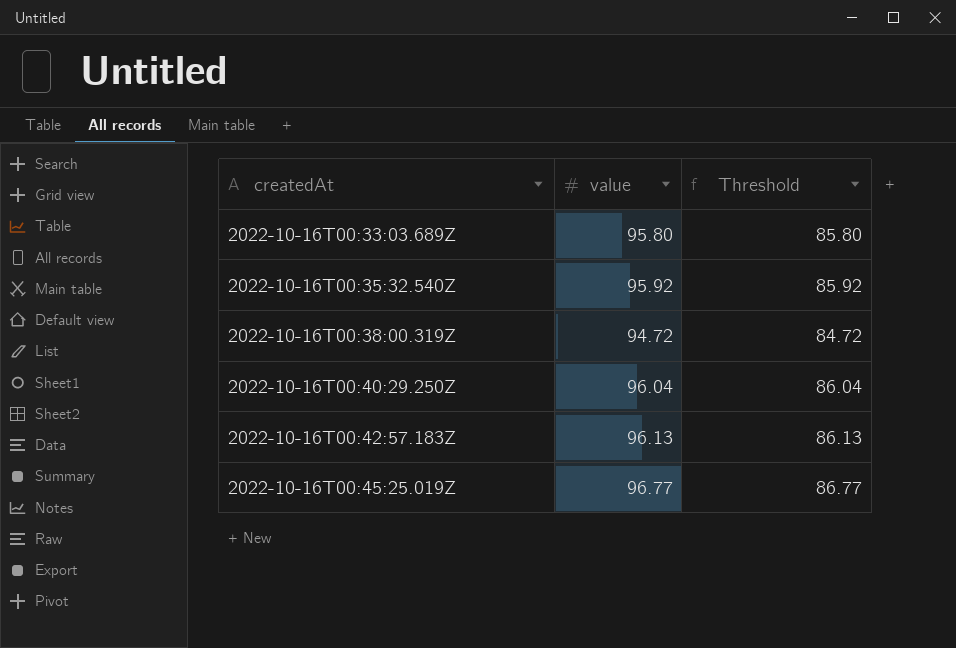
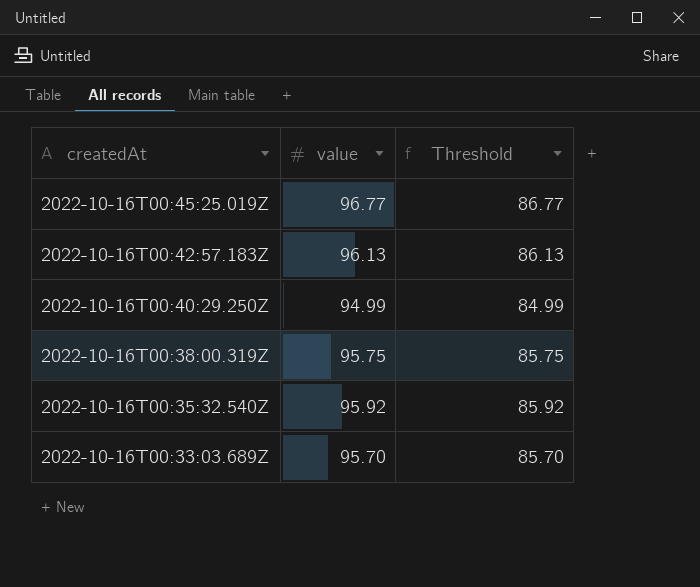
row order: createdAt ascending -> createdAt descending
2022-10-16T00:40:29.250Z | value: 96.04 -> 94.99
2022-10-16T00:40:29.250Z | Threshold: 86.04 -> 84.99
2022-10-16T00:38:00.319Z | value: 94.72 -> 95.75
2022-10-16T00:38:00.319Z | Threshold: 84.72 -> 85.75
2022-10-16T00:33:03.689Z | value: 95.80 -> 95.70
2022-10-16T00:33:03.689Z | Threshold: 85.80 -> 85.70

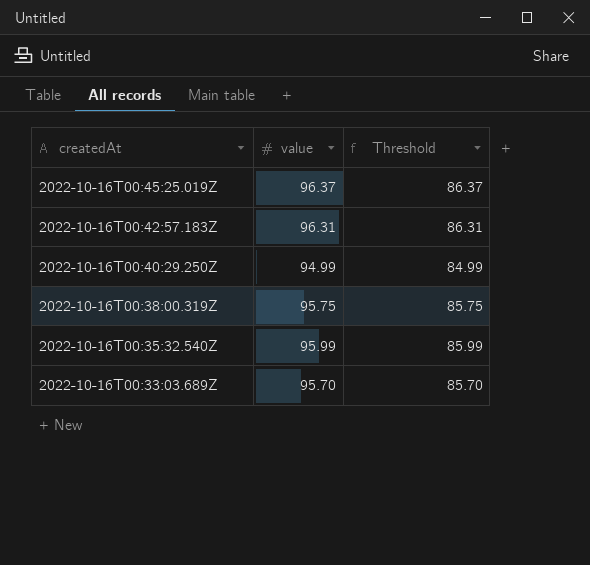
2022-10-16T00:45:25.019Z | value: 96.77 -> 96.37
2022-10-16T00:45:25.019Z | Threshold: 86.77 -> 86.37
2022-10-16T00:42:57.183Z | value: 96.13 -> 96.31
2022-10-16T00:42:57.183Z | Threshold: 86.13 -> 86.31
2022-10-16T00:35:32.540Z | value: 95.92 -> 95.99
2022-10-16T00:35:32.540Z | Threshold: 85.92 -> 85.99

